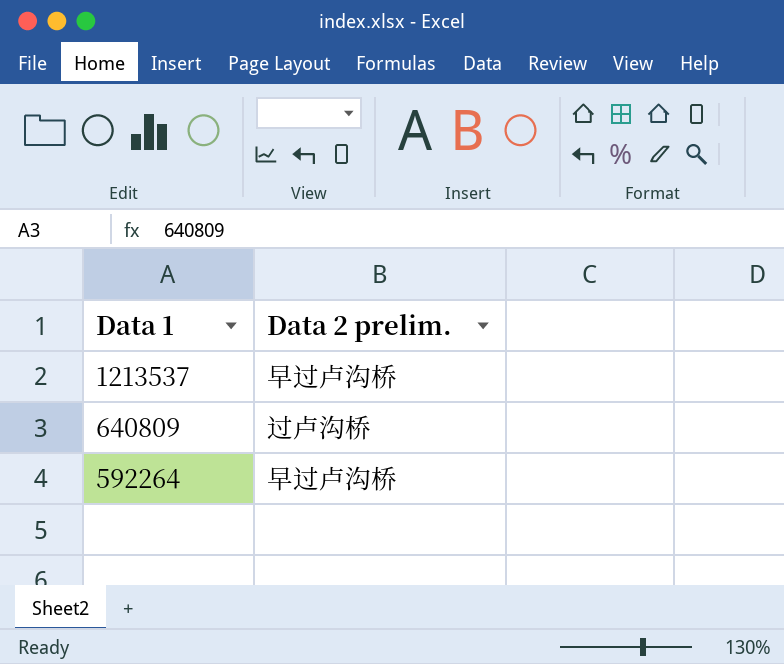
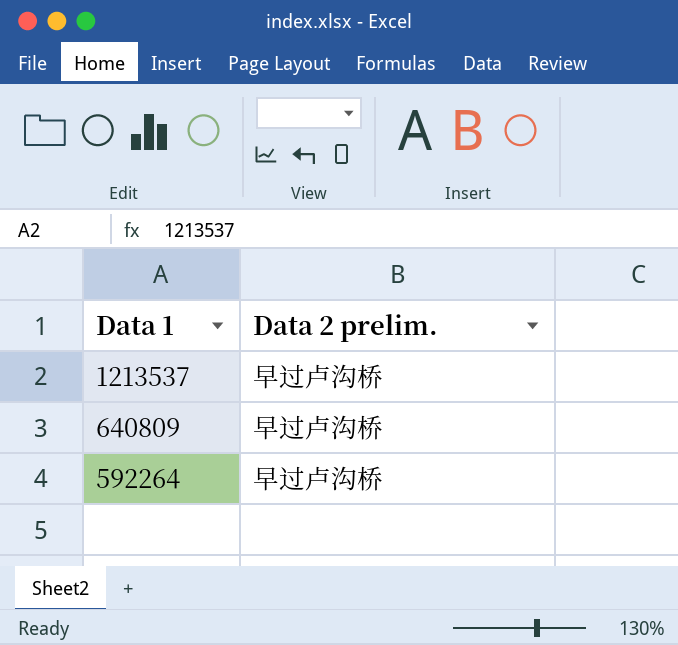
640809 | Data 2 prelim.: 过卢沟桥 -> 早过卢沟桥

